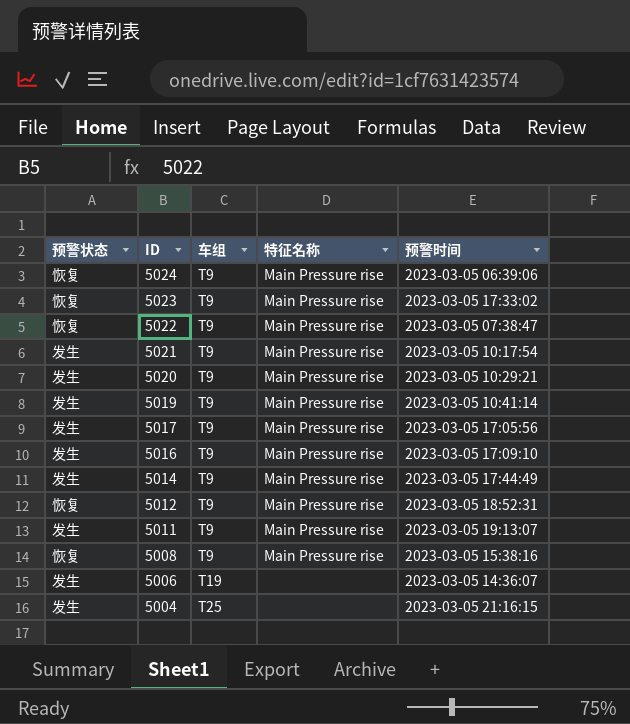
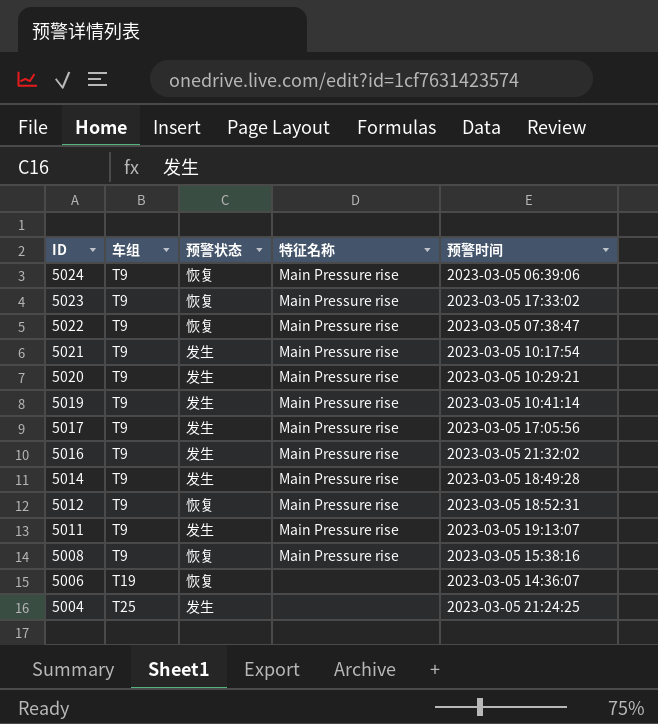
column 预警状态 | position: 1 -> 3
5016 | 预警时间: 2023-03-05 17:09:10 -> 2023-03-05 21:32:02
5014 | 预警时间: 2023-03-05 17:44:49 -> 2023-03-05 18:49:28
5006 | 预警状态: 发生 -> 恢复
5004 | 预警时间: 2023-03-05 21:16:15 -> 2023-03-05 21:24:25

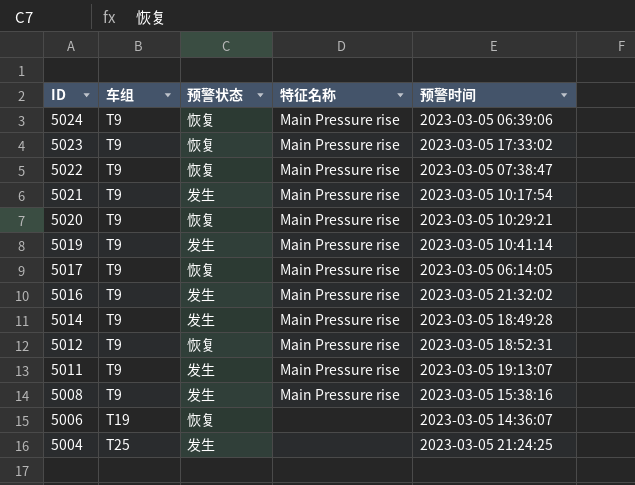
5020 | 预警状态: 发生 -> 恢复
5017 | 预警状态: 发生 -> 恢复
5017 | 预警时间: 2023-03-05 17:05:56 -> 2023-03-05 06:14:05
5008 | 预警状态: 恢复 -> 发生

